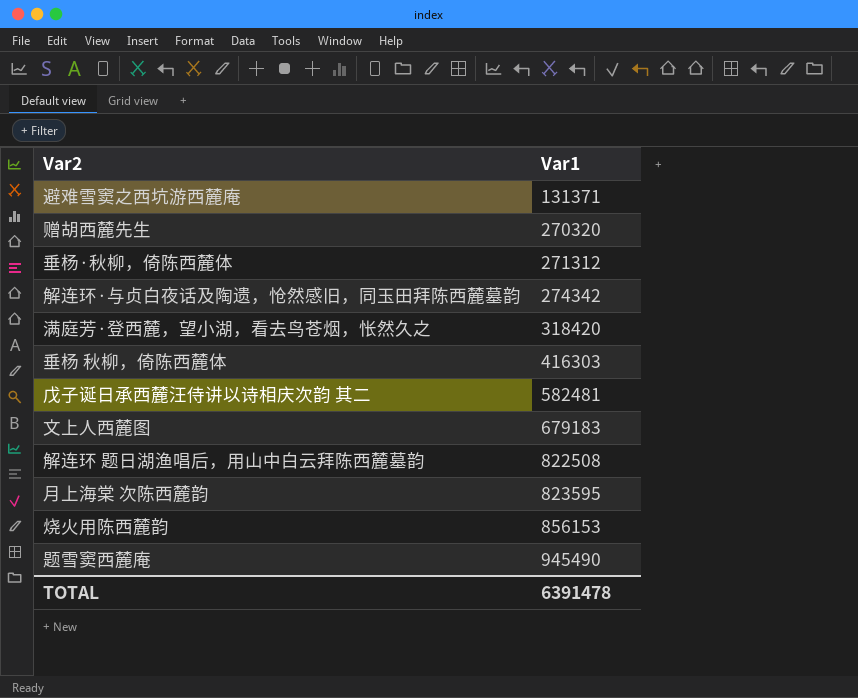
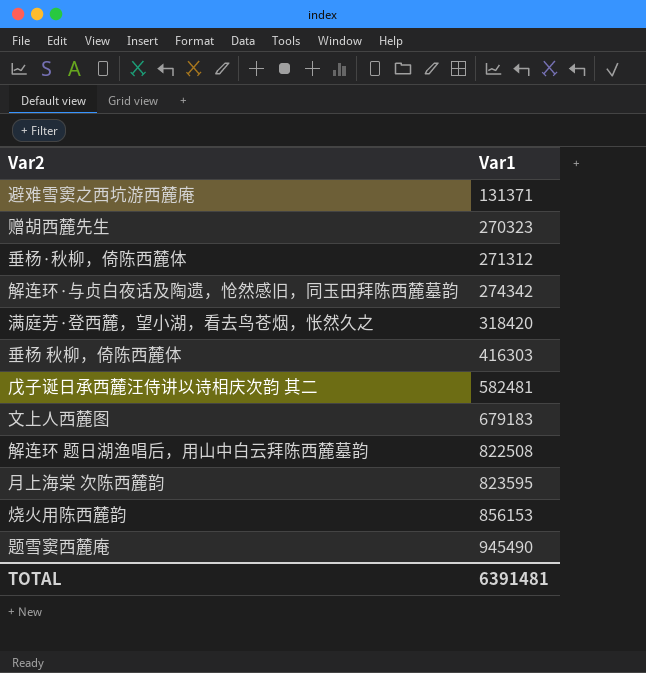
赠胡西麓先生 | Var1: 270320 -> 270323
TOTAL | Var1: 6391478 -> 6391481

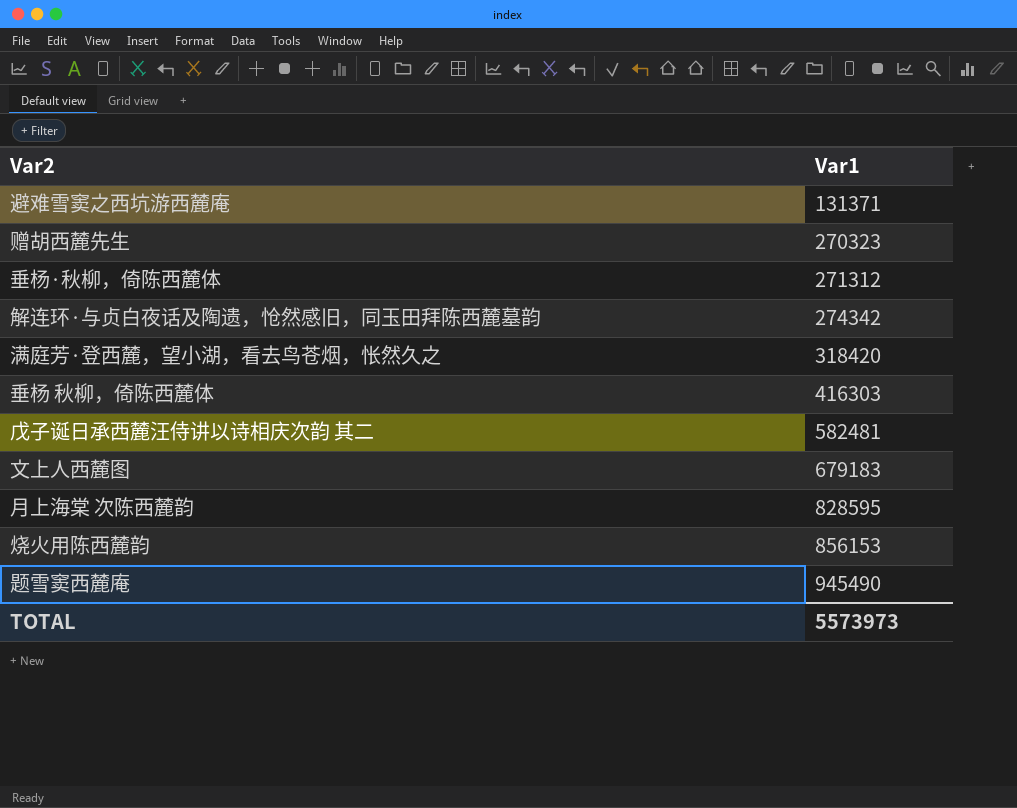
row 解连环 题日湖渔唱后，用山中白云拜陈西麓墓韵: 822508 -> none
月上海棠 次陈西麓韵 | Var1: 823595 -> 828595
TOTAL | Var1: 6391481 -> 5573973

